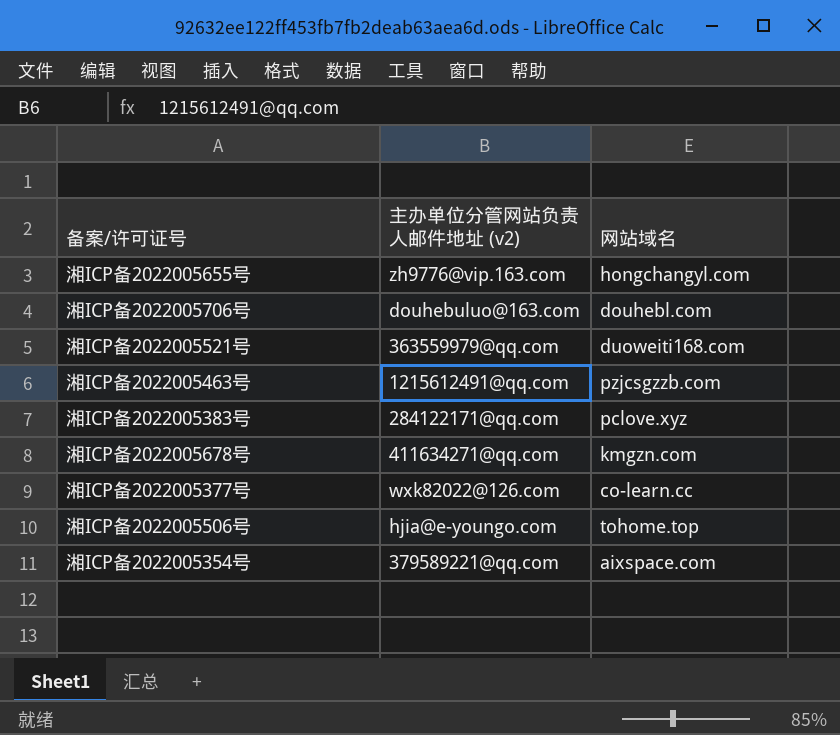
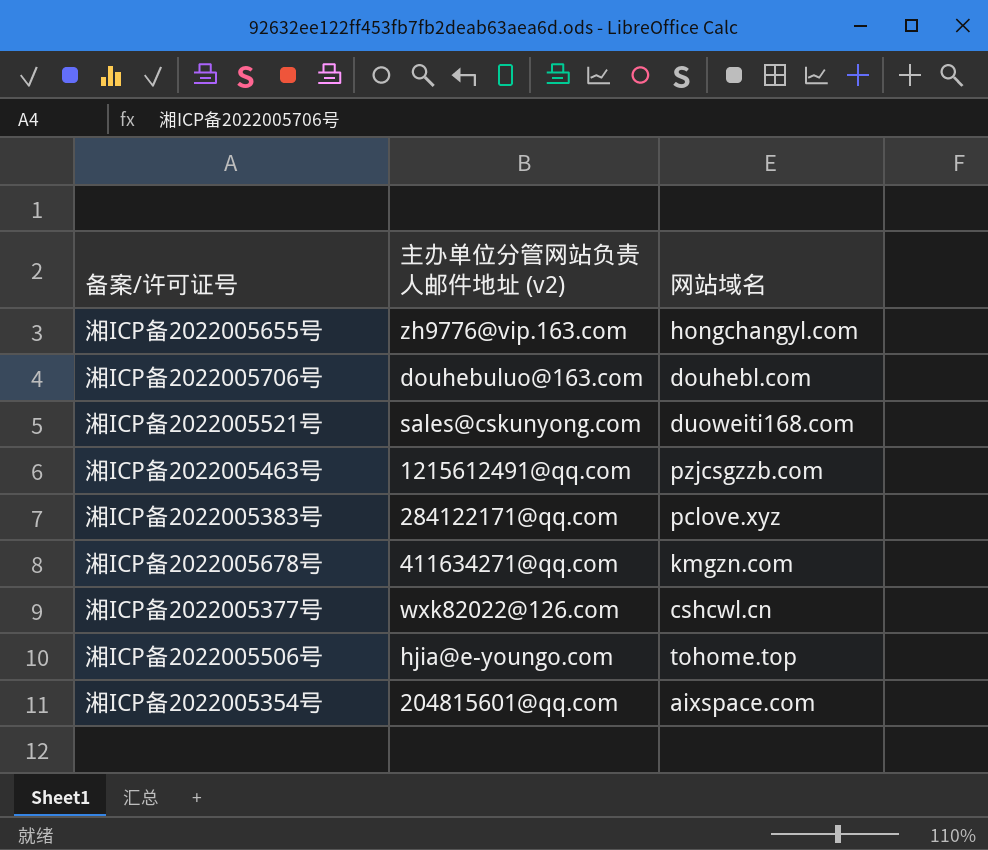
湘ICP备2022005521号 | 主办单位分管网站负责人邮件地址 (v2): 363559979@qq.com -> sales@cskunyong.com
湘ICP备2022005377号 | 网站域名: co-learn.cc -> cshcwl.cn
湘ICP备2022005354号 | 主办单位分管网站负责人邮件地址 (v2): 379589221@qq.com -> 204815601@qq.com

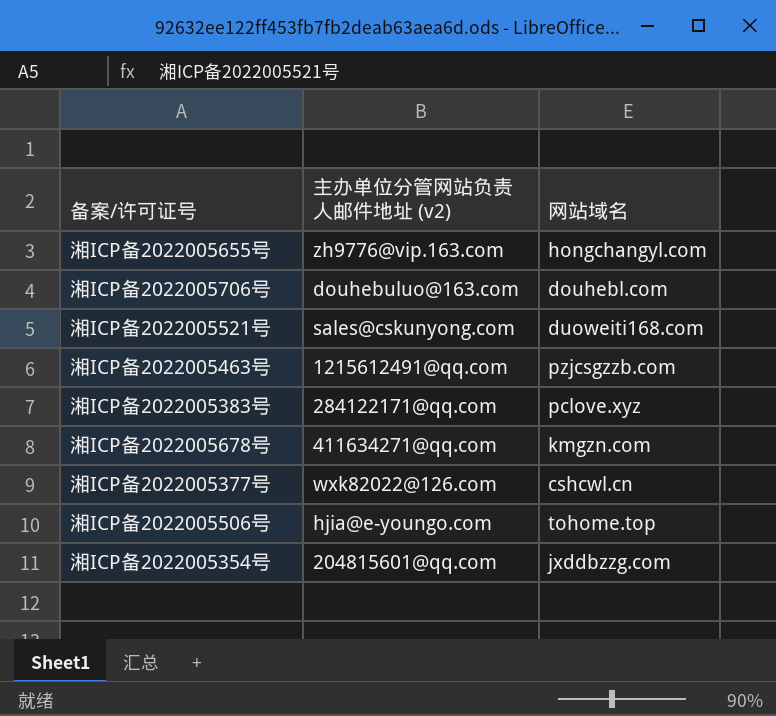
湘ICP备2022005354号 | 网站域名: aixspace.com -> jxddbzzg.com

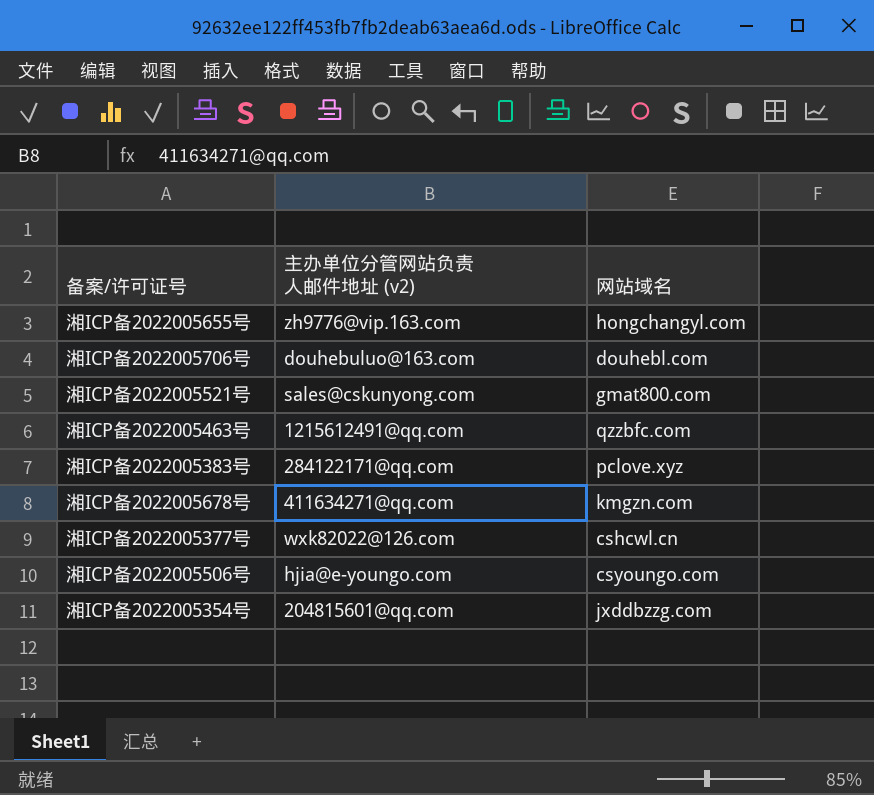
湘ICP备2022005521号 | 网站域名: duoweiti168.com -> gmat800.com
湘ICP备2022005463号 | 网站域名: pzjcsgzzb.com -> qzzbfc.com
湘ICP备2022005506号 | 网站域名: tohome.top -> csyoungo.com

